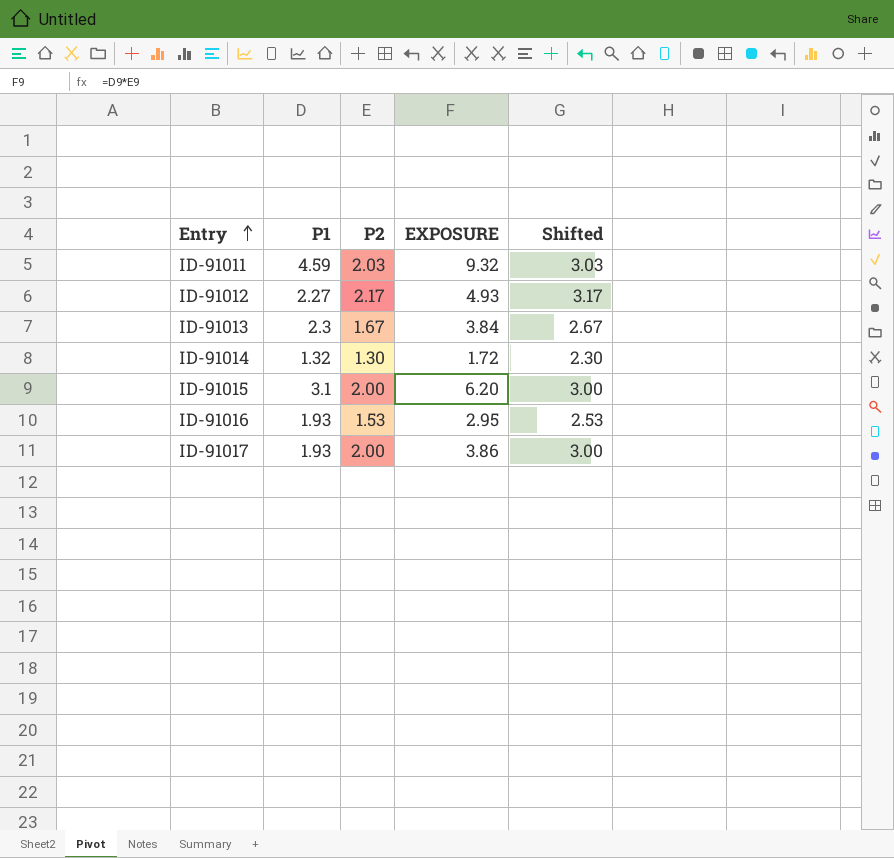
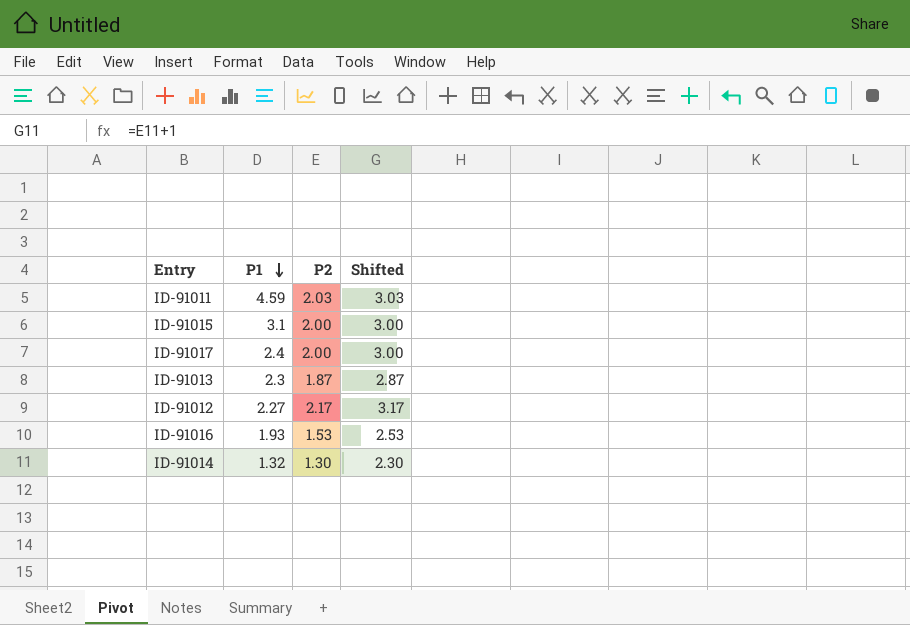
row order: Entry ascending -> P1 descending
column EXPOSURE | formula: [P1] * [P2] -> none
ID-91017 | P1: 1.93 -> 2.4
ID-91013 | P2: 1.67 -> 1.87
ID-91013 | Shifted: 2.67 -> 2.87

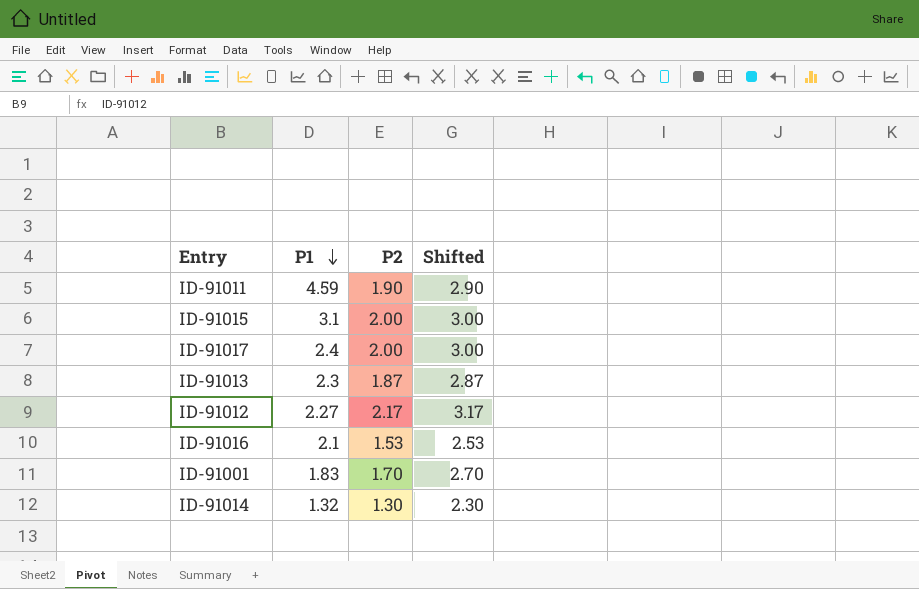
ID-91011 | P2: 2.03 -> 1.90
ID-91011 | Shifted: 3.03 -> 2.90
ID-91016 | P1: 1.93 -> 2.1
row ID-91001: none -> 1.83 | 1.70 | 2.70

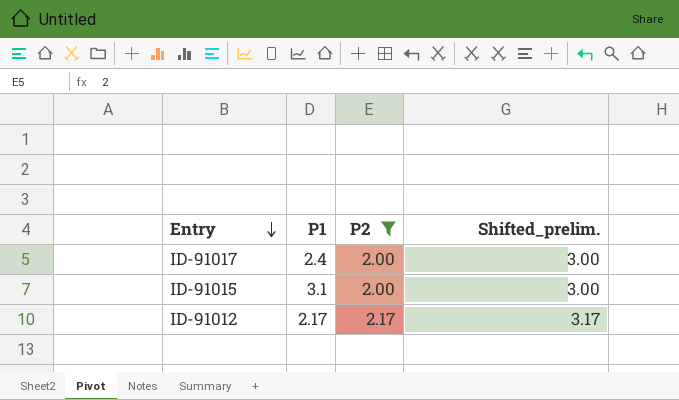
filter: none -> P2 >= 2.00
row order: P1 descending -> Entry descending
column name: Shifted -> Shifted_prelim.
ID-91012 | P1: 2.27 -> 2.17

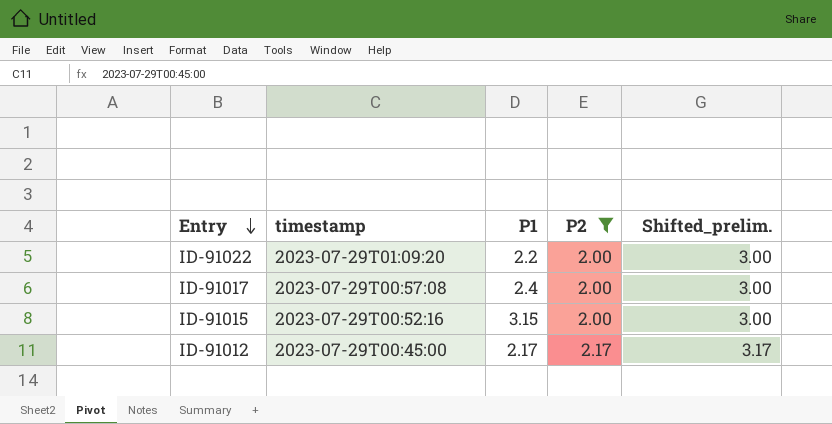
column timestamp | position: none -> 2
row ID-91022: none -> 2023-07-29T01:09:20 | 2.2 | 2.00 | 3.00
ID-91015 | P1: 3.1 -> 3.15

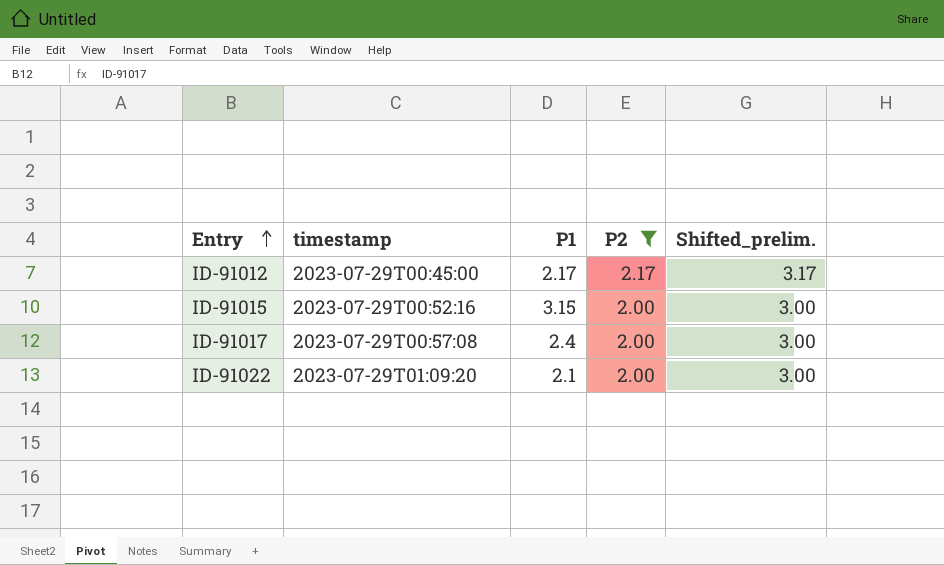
row order: Entry descending -> Entry ascending
ID-91022 | P1: 2.2 -> 2.1

